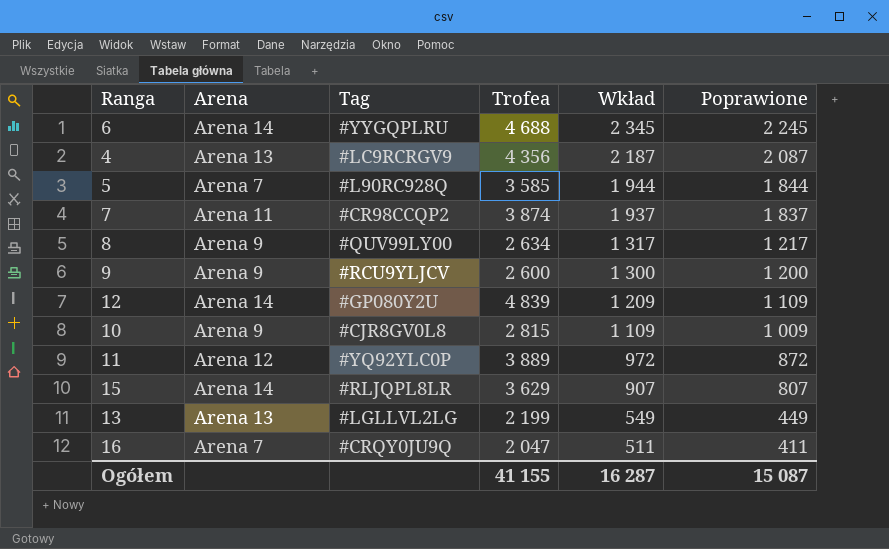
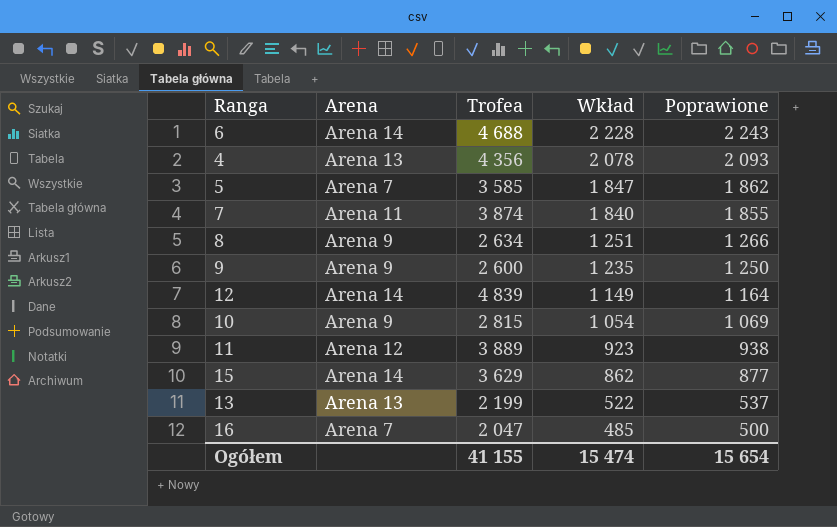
column Tag | position: 3 -> none
column Poprawione | formula: [Wkład] - 100 -> [Wkład] + 15
6 | Wkład: 2 345 -> 2 228
4 | Wkład: 2 187 -> 2 078
5 | Wkład: 1 944 -> 1 847
7 | Wkład: 1 937 -> 1 840
8 | Wkład: 1 317 -> 1 251
9 | Wkład: 1 300 -> 1 235
12 | Wkład: 1 209 -> 1 149
10 | Wkład: 1 109 -> 1 054
11 | Wkład: 972 -> 923
15 | Wkład: 907 -> 862
13 | Wkład: 549 -> 522
16 | Wkład: 511 -> 485
Ogółem | Wkład: 16 287 -> 15 474
Ogółem | Poprawione: 15 087 -> 15 654

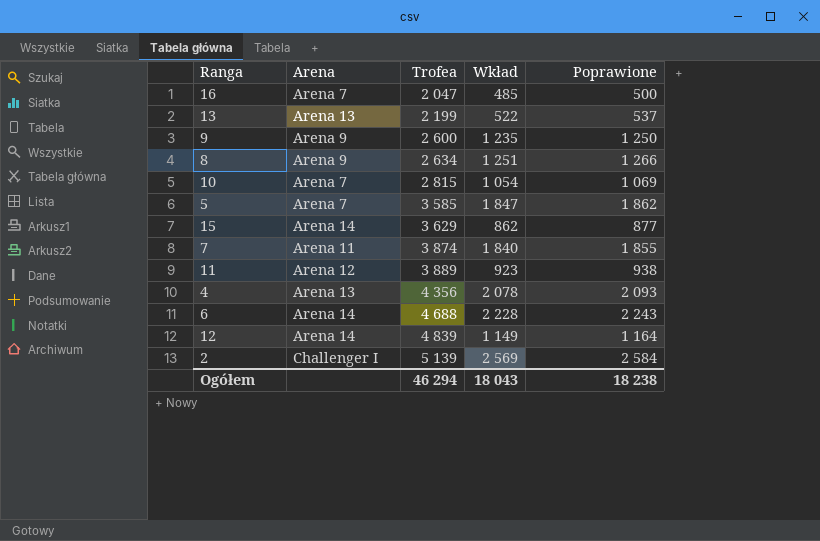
row order: Wkład descending -> Trofea ascending
10 | Arena: Arena 9 -> Arena 7
row 2: none -> Challenger I | 5 139 | 2 569 | 2 584
Ogółem | Trofea: 41 155 -> 46 294
Ogółem | Wkład: 15 474 -> 18 043
Ogółem | Poprawione: 15 654 -> 18 238

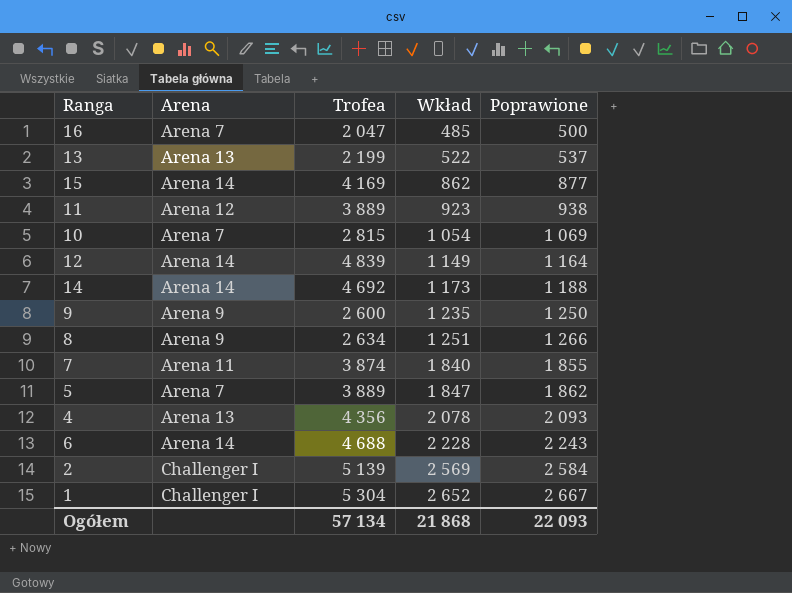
row order: Trofea ascending -> Wkład ascending
15 | Trofea: 3 629 -> 4 169
row 14: none -> Arena 14 | 4 692 | 1 173 | 1 188
5 | Trofea: 3 585 -> 3 889
row 1: none -> Challenger I | 5 304 | 2 652 | 2 667
Ogółem | Trofea: 46 294 -> 57 134
Ogółem | Wkład: 18 043 -> 21 868
Ogółem | Poprawione: 18 238 -> 22 093

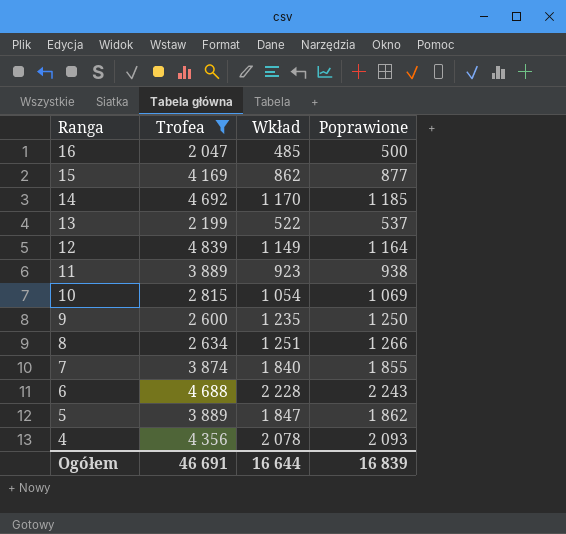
filter: none -> Trofea <= 4 839
row order: Wkład ascending -> Ranga descending
column Arena | position: 2 -> none
14 | Wkład: 1 173 -> 1 170
14 | Poprawione: 1 188 -> 1 185
Ogółem | Trofea: 57 134 -> 46 691
Ogółem | Wkład: 21 868 -> 16 644
Ogółem | Poprawione: 22 093 -> 16 839

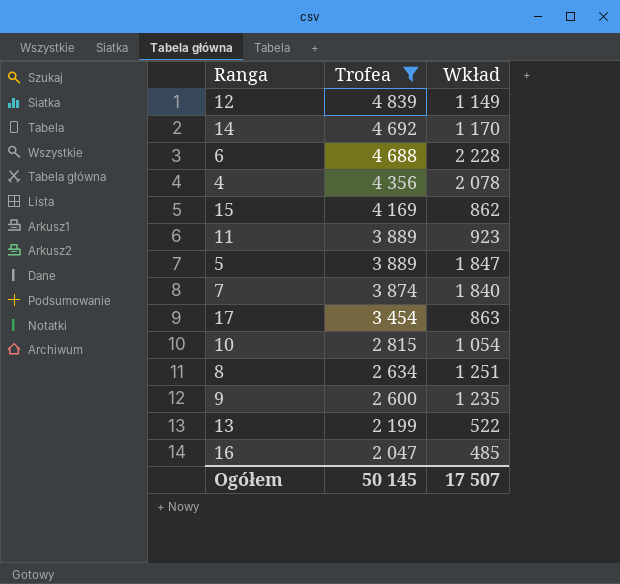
row order: Ranga descending -> Trofea descending
column Poprawione | formula: [Wkład] + 15 -> none
row 17: none -> 3 454 | 863
Ogółem | Trofea: 46 691 -> 50 145
Ogółem | Wkład: 16 644 -> 17 507

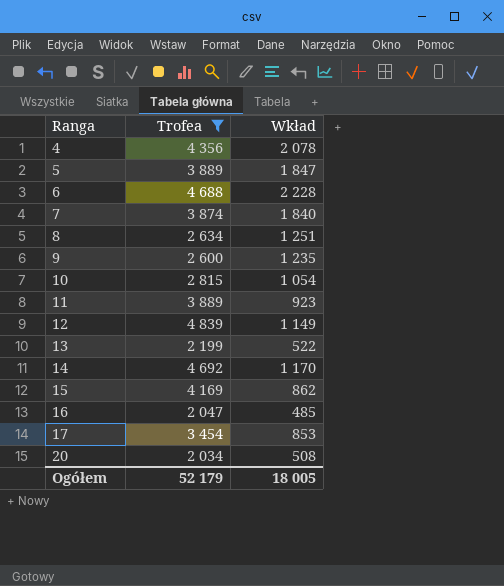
row order: Trofea descending -> Ranga ascending
17 | Wkład: 863 -> 853
row 20: none -> 2 034 | 508
Ogółem | Trofea: 50 145 -> 52 179
Ogółem | Wkład: 17 507 -> 18 005

